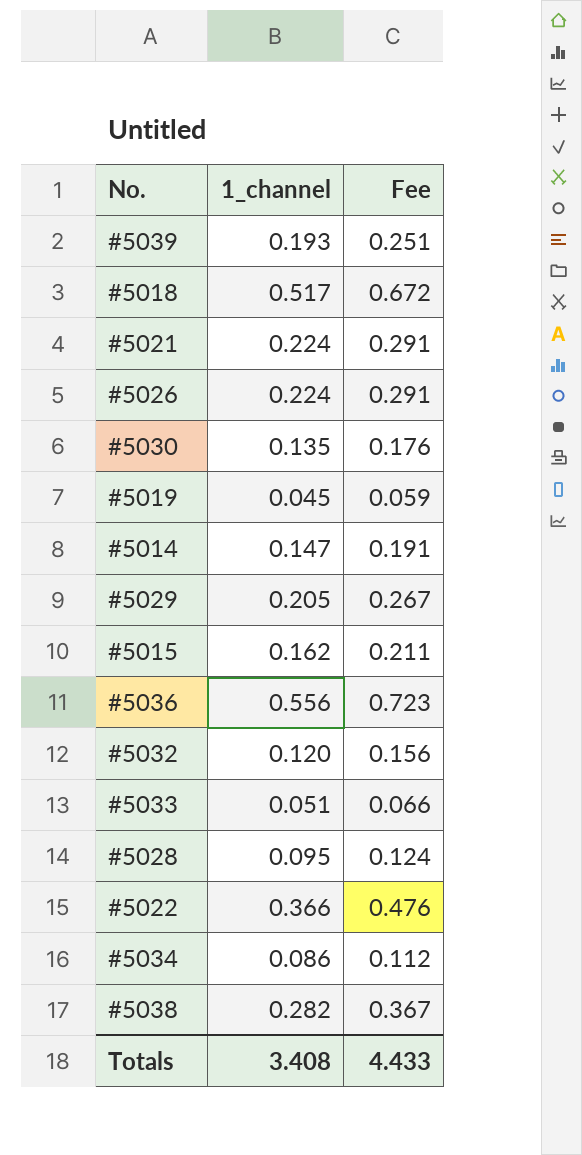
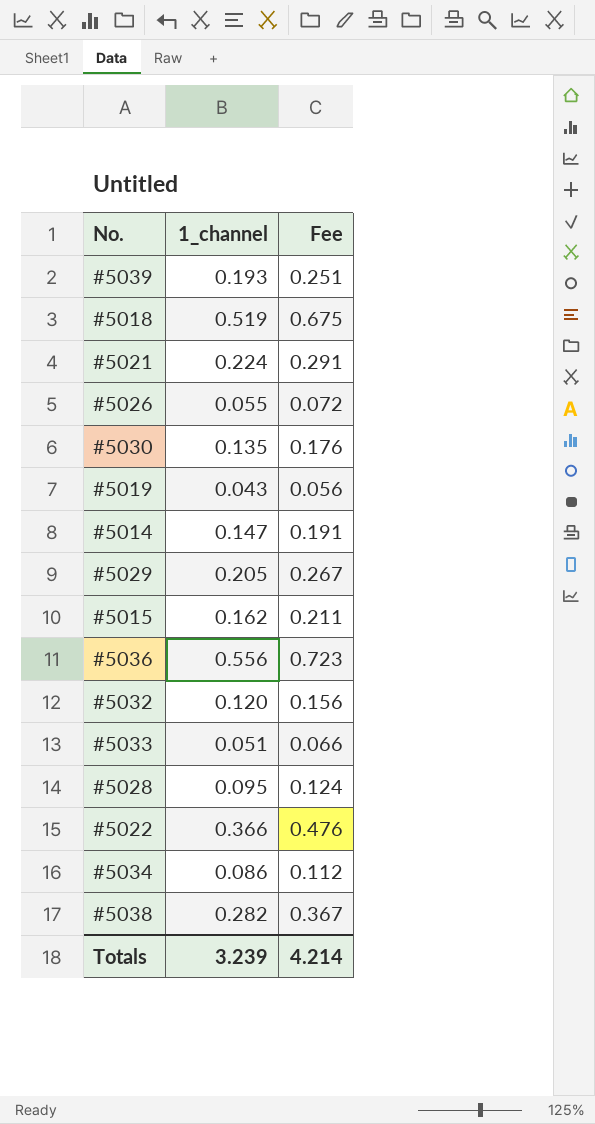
#5018 | 1_channel: 0.517 -> 0.519
#5018 | Fee: 0.672 -> 0.675
#5026 | 1_channel: 0.224 -> 0.055
#5026 | Fee: 0.291 -> 0.072
#5019 | 1_channel: 0.045 -> 0.043
#5019 | Fee: 0.059 -> 0.056
Totals | 1_channel: 3.408 -> 3.239
Totals | Fee: 4.433 -> 4.214

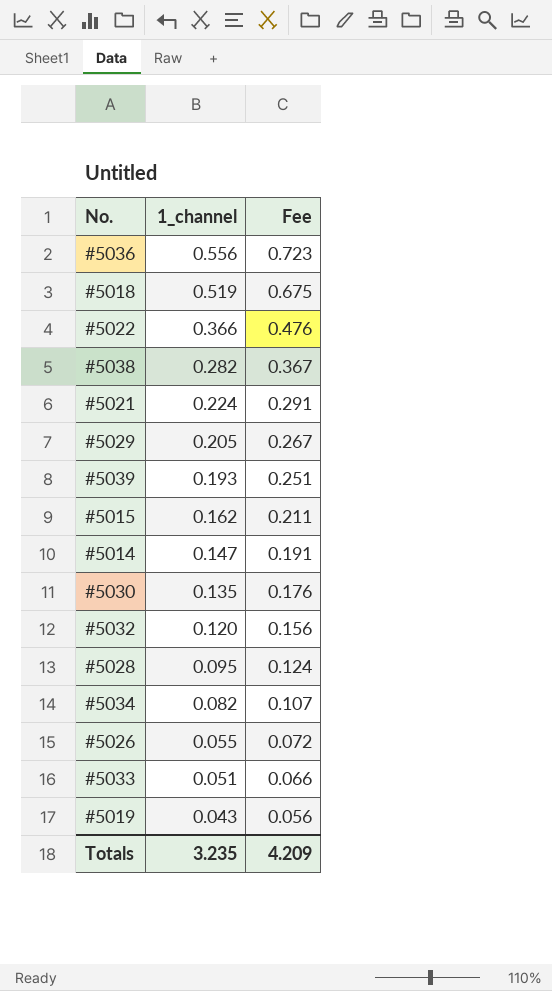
row order: none -> 1_channel descending
#5034 | 1_channel: 0.086 -> 0.082
#5034 | Fee: 0.112 -> 0.107
Totals | 1_channel: 3.239 -> 3.235
Totals | Fee: 4.214 -> 4.209

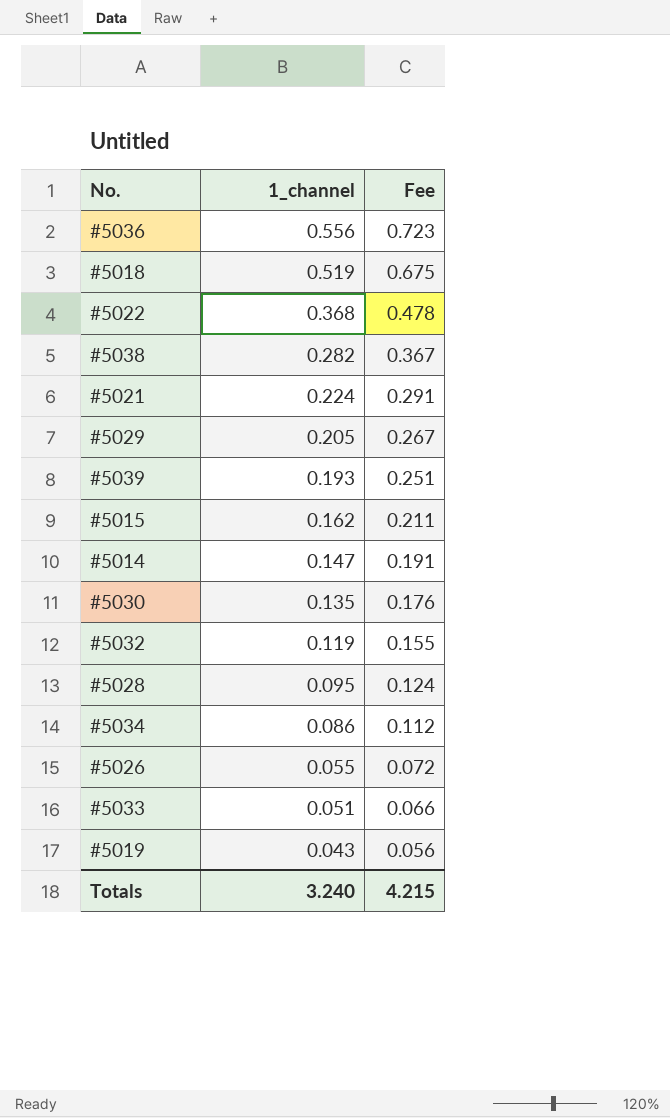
#5022 | 1_channel: 0.366 -> 0.368
#5022 | Fee: 0.476 -> 0.478
#5032 | 1_channel: 0.120 -> 0.119
#5032 | Fee: 0.156 -> 0.155
#5034 | 1_channel: 0.082 -> 0.086
#5034 | Fee: 0.107 -> 0.112
Totals | 1_channel: 3.235 -> 3.240
Totals | Fee: 4.209 -> 4.215

